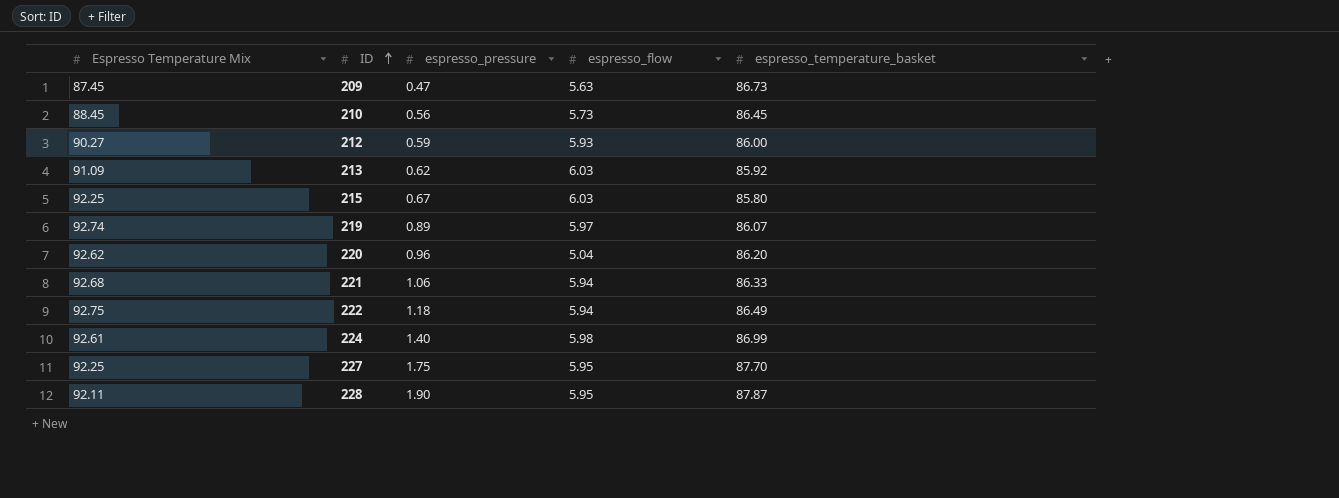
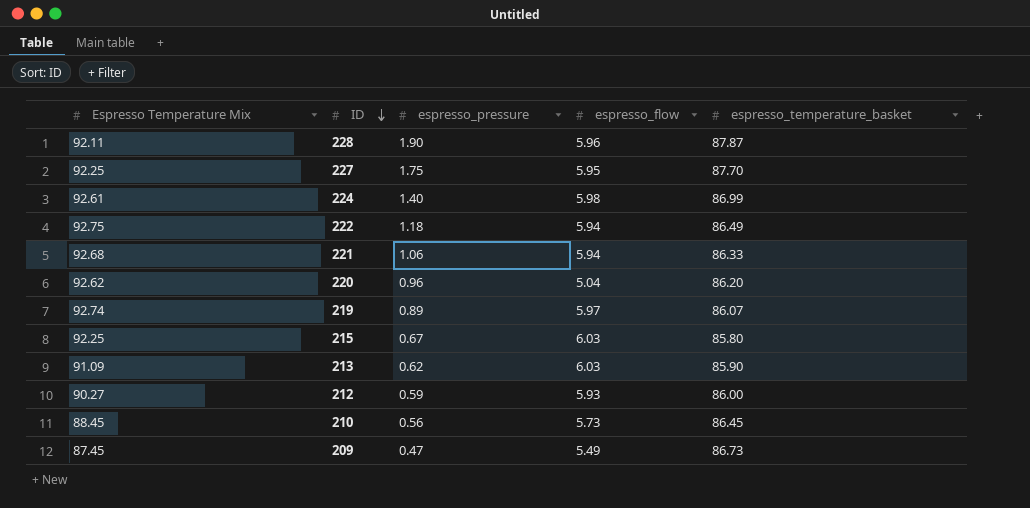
row order: ID ascending -> ID descending
228 | espresso_flow: 5.95 -> 5.96
213 | espresso_temperature_basket: 85.92 -> 85.90
209 | espresso_flow: 5.63 -> 5.49

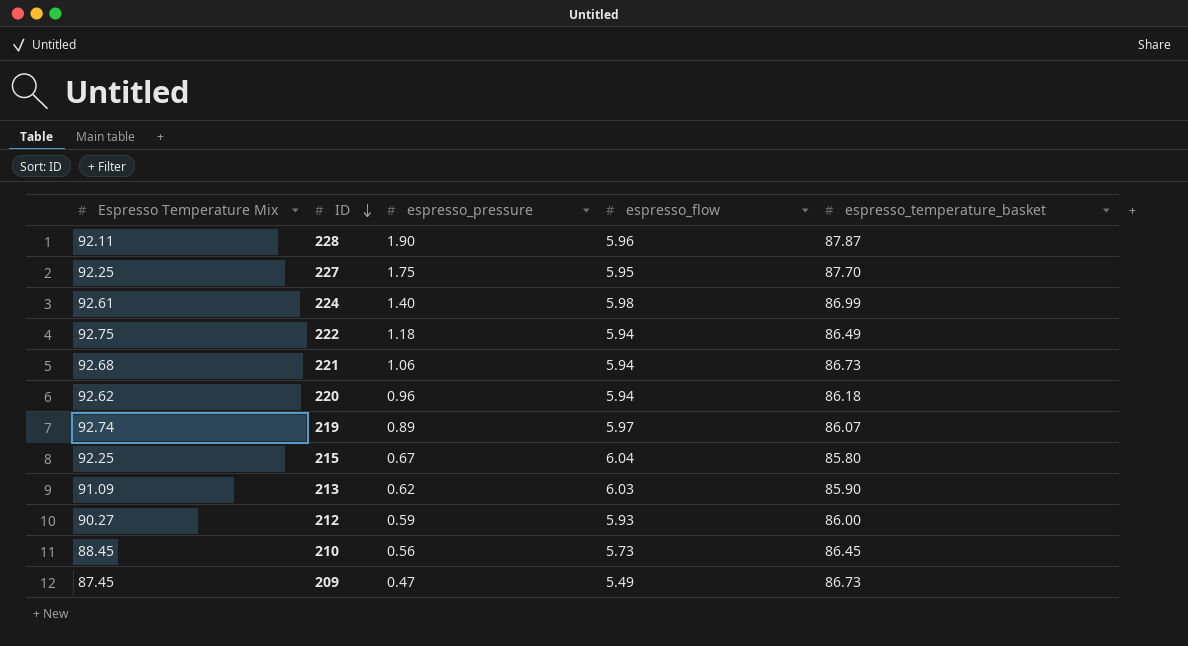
221 | espresso_temperature_basket: 86.33 -> 86.73
220 | espresso_flow: 5.04 -> 5.94
220 | espresso_temperature_basket: 86.20 -> 86.18
215 | espresso_flow: 6.03 -> 6.04

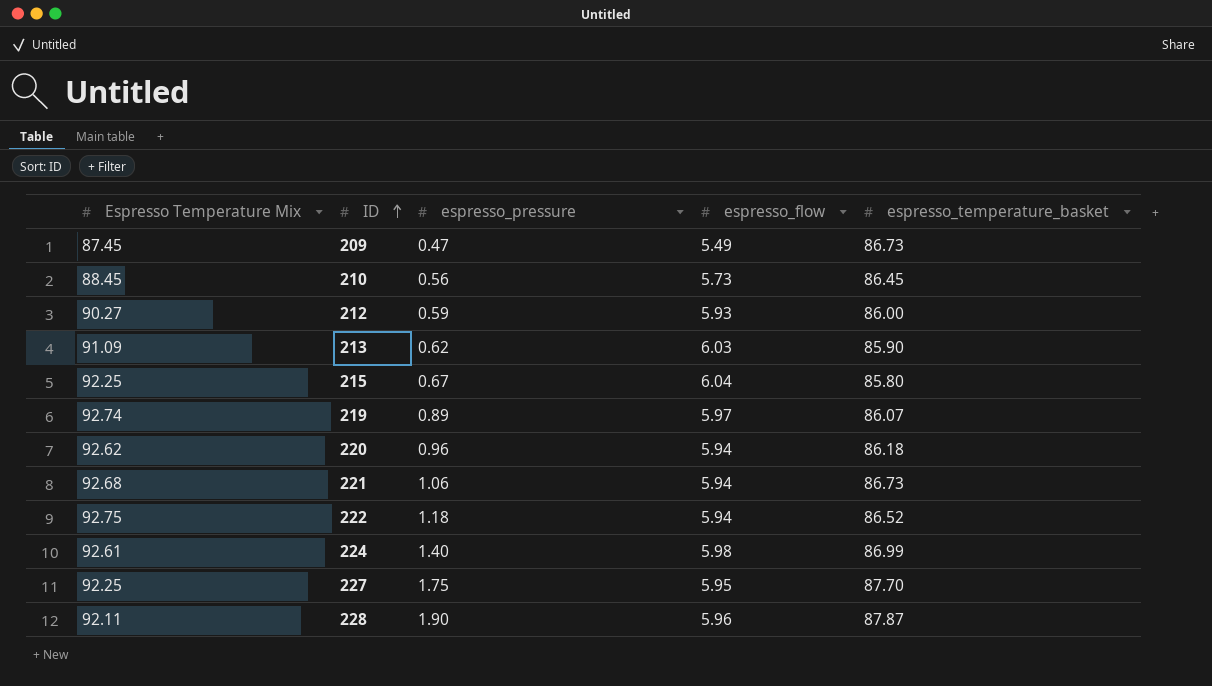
row order: ID descending -> ID ascending
222 | espresso_temperature_basket: 86.49 -> 86.52

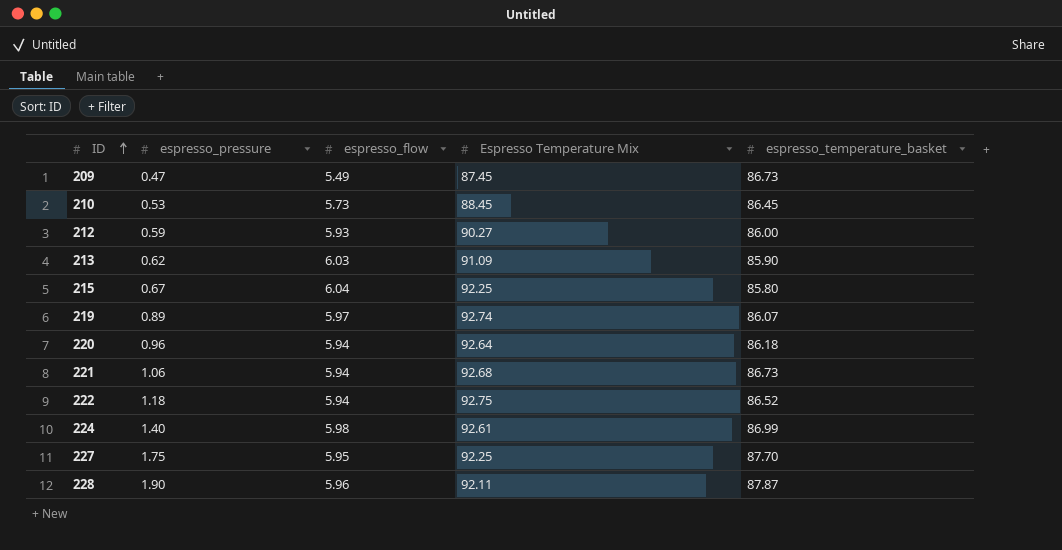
column Espresso Temperature Mix | position: 1 -> 4
210 | espresso_pressure: 0.56 -> 0.53
220 | Espresso Temperature Mix: 92.62 -> 92.64

